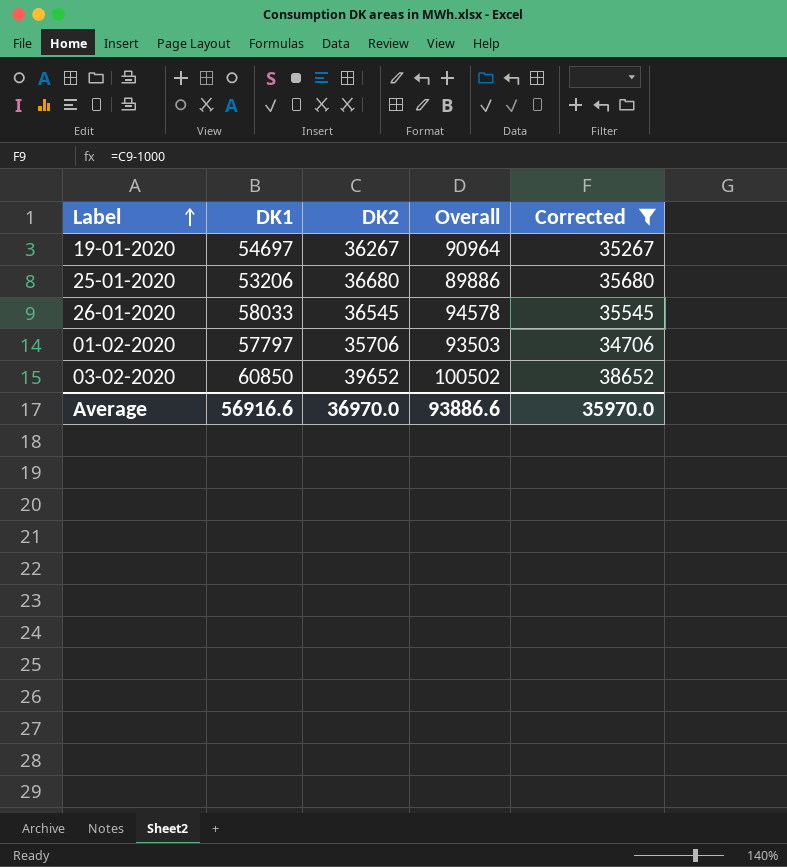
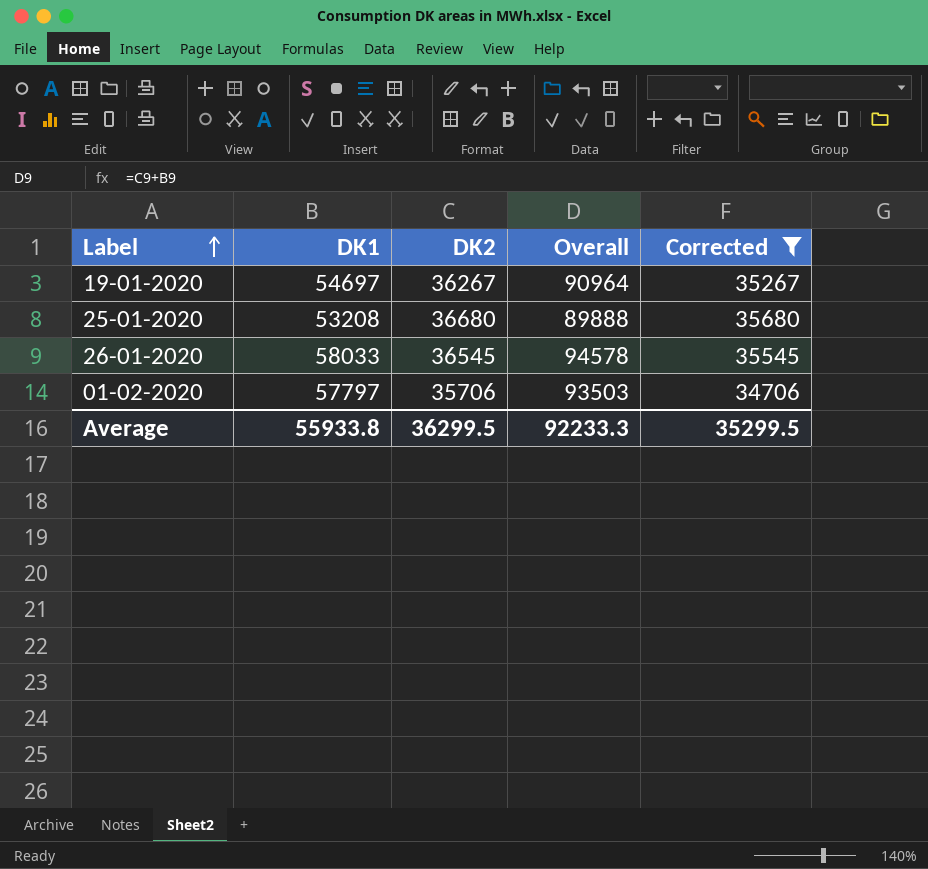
row 03-02-2020: 60850 | 39652 | 100502 | 38652 -> none
25-01-2020 | DK1: 53206 -> 53208
25-01-2020 | Overall: 89886 -> 89888
Average | DK1: 56916.6 -> 55933.8
Average | DK2: 36970.0 -> 36299.5
Average | Overall: 93886.6 -> 92233.3
Average | Corrected: 35970.0 -> 35299.5

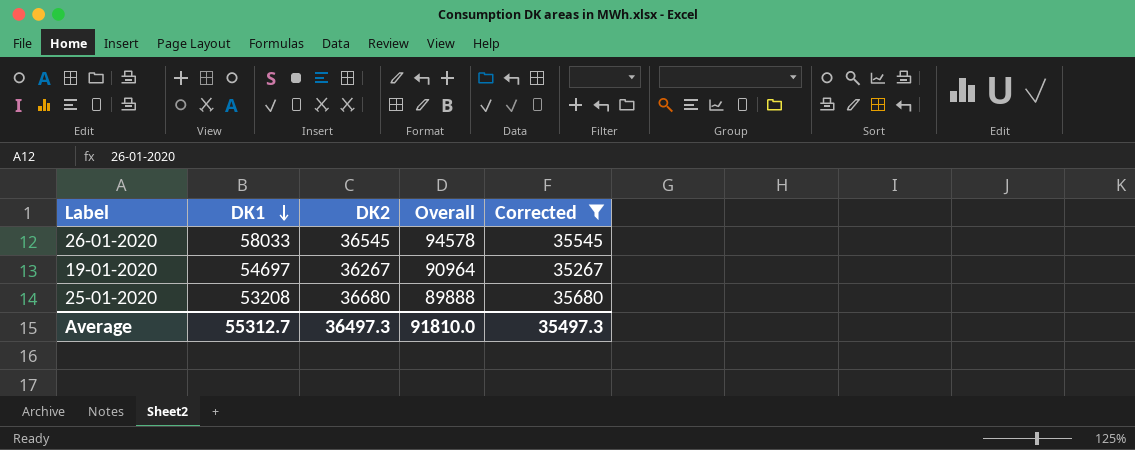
row order: Label ascending -> DK1 descending
row 01-02-2020: 57797 | 35706 | 93503 | 34706 -> none
Average | DK1: 55933.8 -> 55312.7
Average | DK2: 36299.5 -> 36497.3
Average | Overall: 92233.3 -> 91810.0
Average | Corrected: 35299.5 -> 35497.3

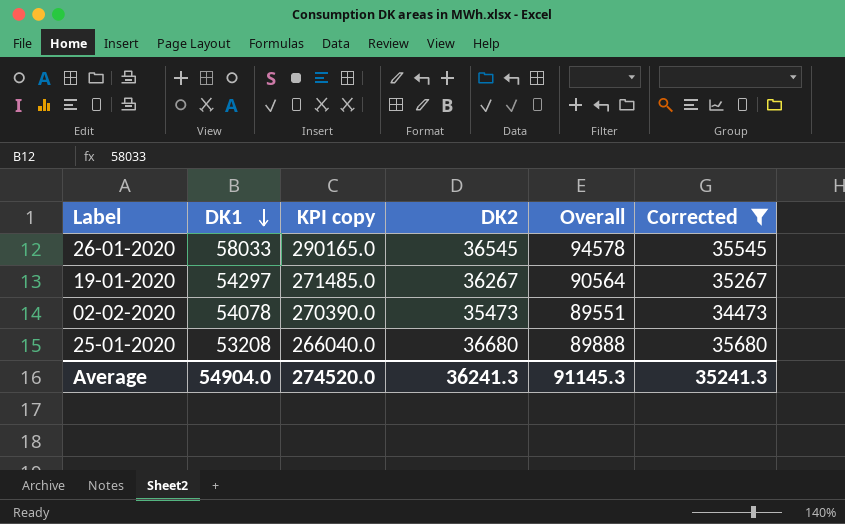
column KPI copy | formula: none -> [DK1] * 5
19-01-2020 | DK1: 54697 -> 54297
19-01-2020 | Overall: 90964 -> 90564
row 02-02-2020: none -> 54078 | 270390.0 | 35473 | 89551 | 34473
Average | DK1: 55312.7 -> 54904.0
Average | DK2: 36497.3 -> 36241.3
Average | Overall: 91810.0 -> 91145.3
Average | Corrected: 35497.3 -> 35241.3

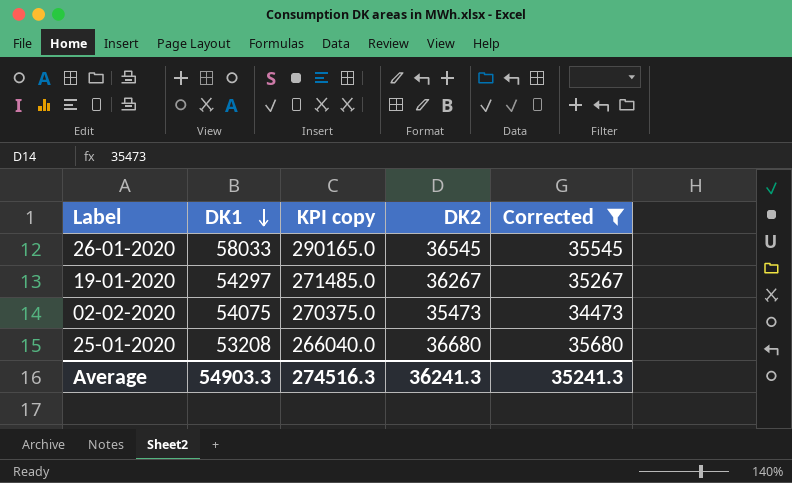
column Overall | formula: [DK1] + [DK2] -> none
02-02-2020 | DK1: 54078 -> 54075
02-02-2020 | KPI copy: 270390.0 -> 270375.0
Average | DK1: 54904.0 -> 54903.3
Average | KPI copy: 274520.0 -> 274516.3

